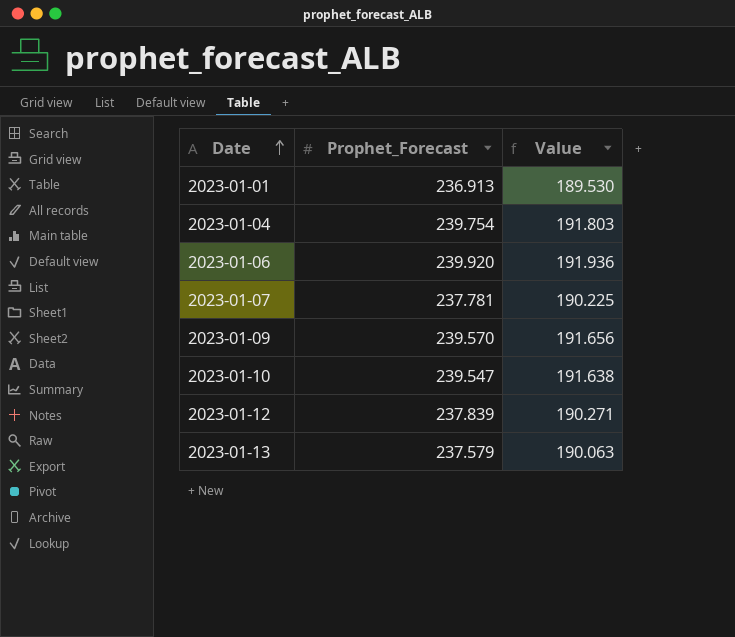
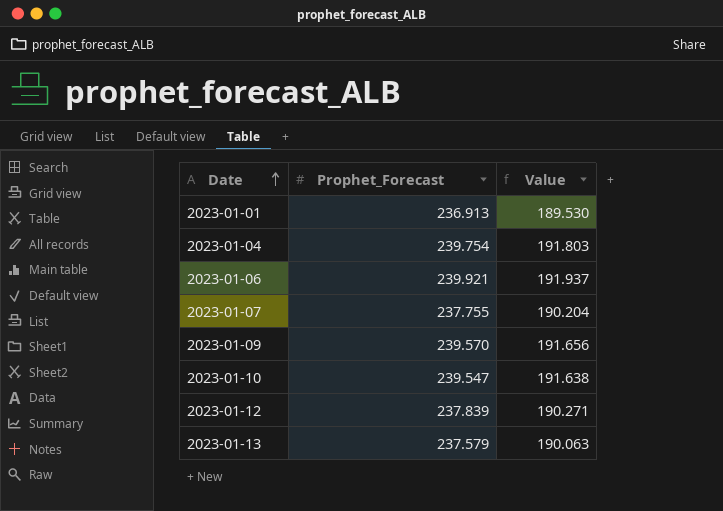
2023-01-06 | Prophet_Forecast: 239.920 -> 239.921
2023-01-06 | Value: 191.936 -> 191.937
2023-01-07 | Prophet_Forecast: 237.781 -> 237.755
2023-01-07 | Value: 190.225 -> 190.204

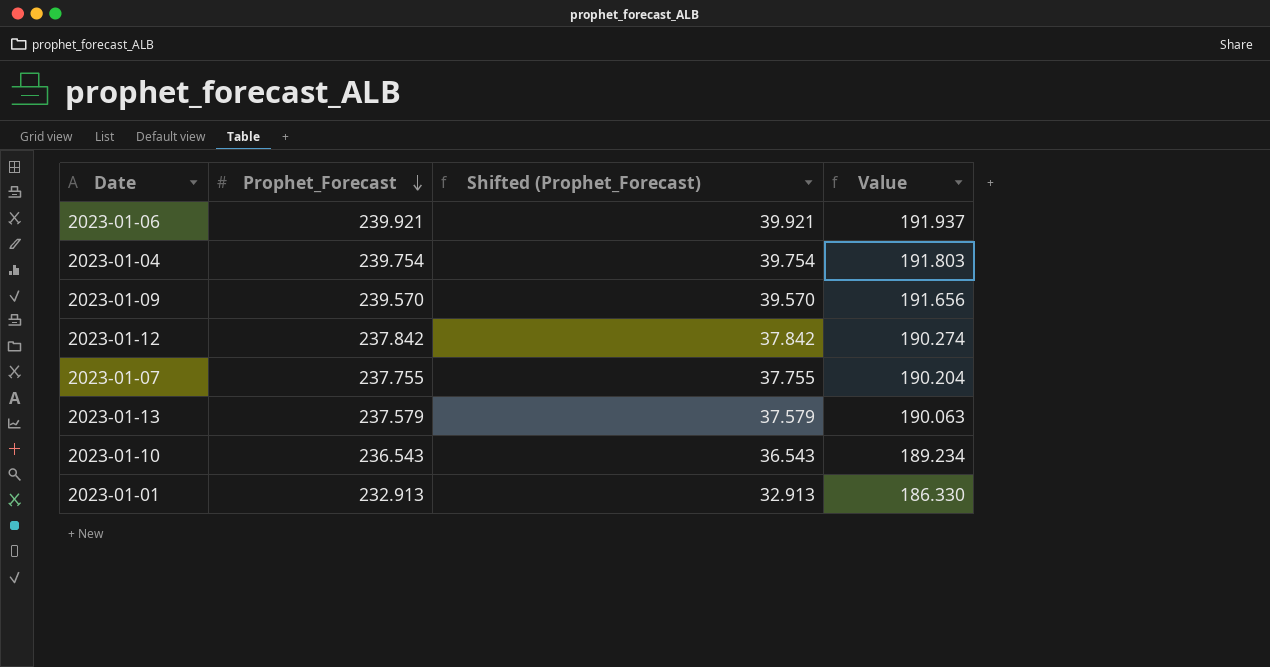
row order: Date ascending -> Prophet_Forecast descending
column Shifted (Prophet_Forecast) | formula: none -> [Prophet_Forecast] - 200
2023-01-12 | Prophet_Forecast: 237.839 -> 237.842
2023-01-12 | Value: 190.271 -> 190.274
2023-01-10 | Prophet_Forecast: 239.547 -> 236.543
2023-01-10 | Value: 191.638 -> 189.234
2023-01-01 | Prophet_Forecast: 236.913 -> 232.913
2023-01-01 | Value: 189.530 -> 186.330

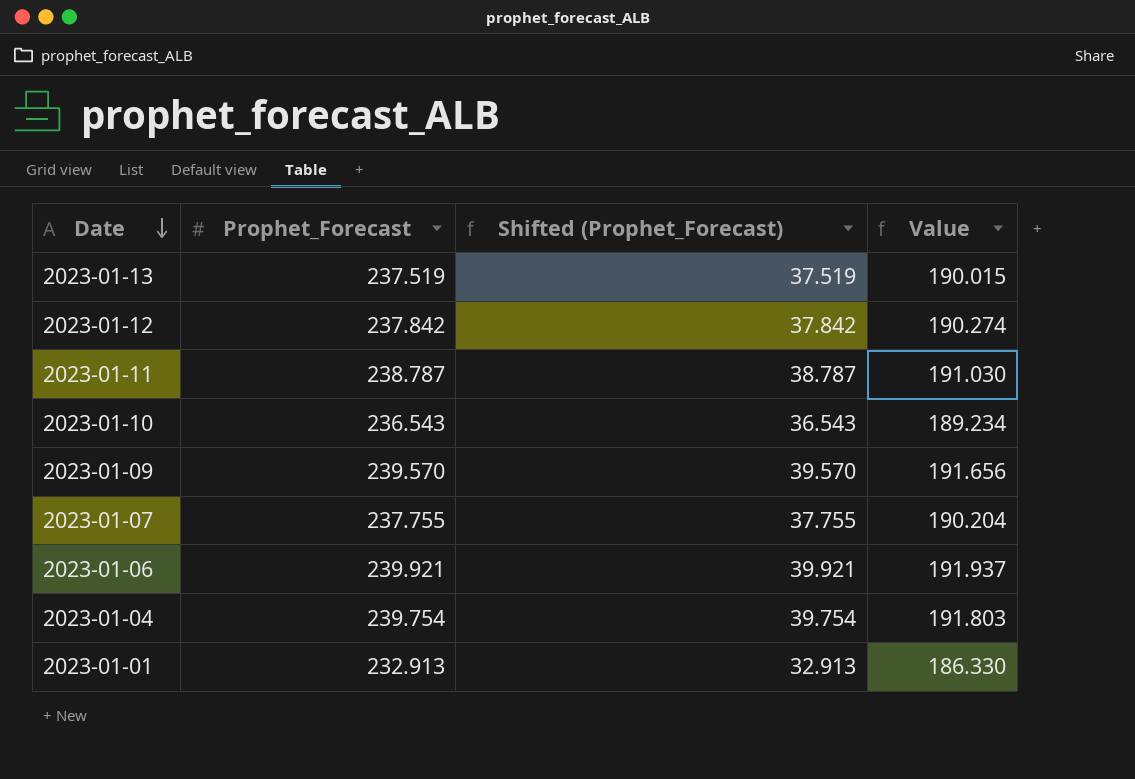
row order: Prophet_Forecast descending -> Date descending
2023-01-13 | Prophet_Forecast: 237.579 -> 237.519
2023-01-13 | Shifted (Prophet_Forecast): 37.579 -> 37.519
2023-01-13 | Value: 190.063 -> 190.015
row 2023-01-11: none -> 238.787 | 38.787 | 191.030

